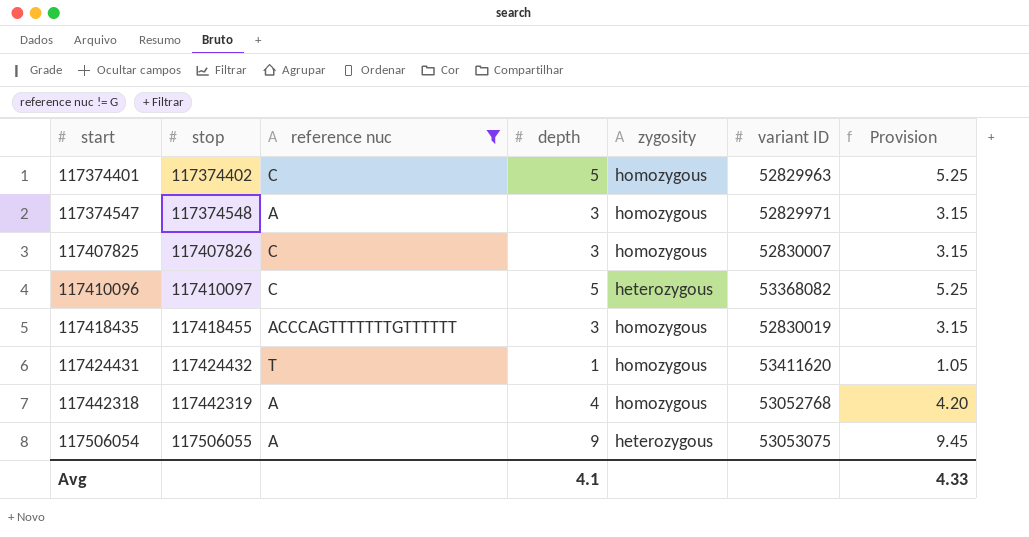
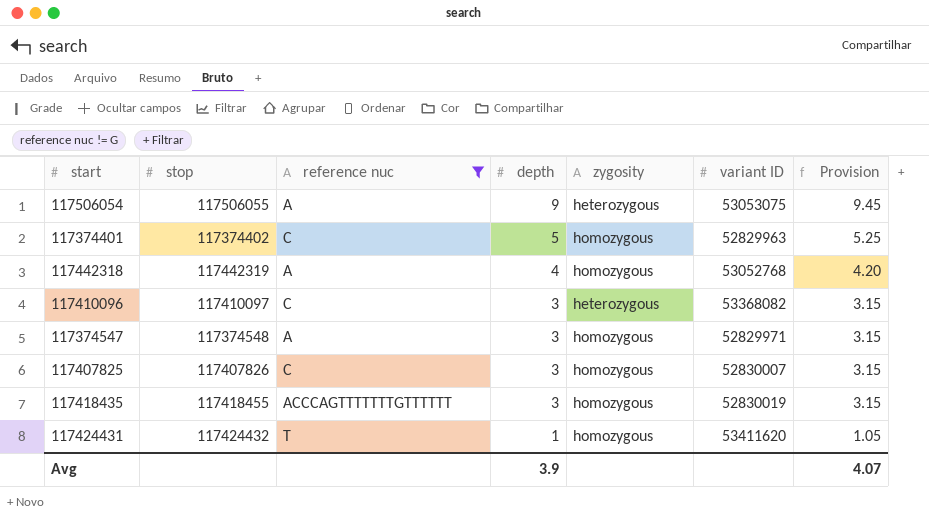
row order: start ascending -> depth descending
117410096 | depth: 5 -> 3
117410096 | Provision: 5.25 -> 3.15
Avg | depth: 4.1 -> 3.9
Avg | Provision: 4.33 -> 4.07

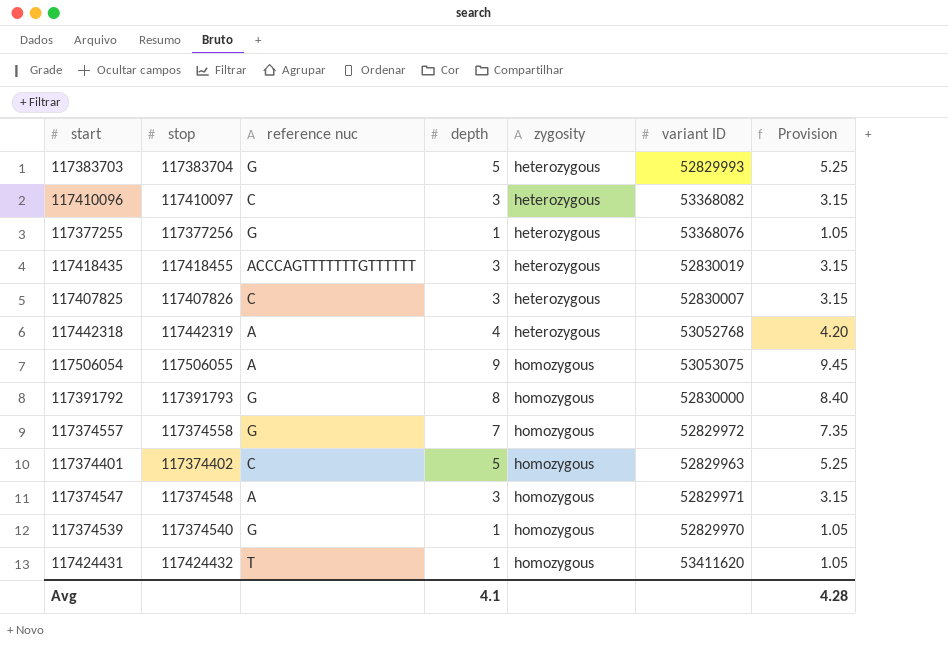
filter: reference nuc != G -> none
row order: depth descending -> zygosity ascending
117418435 | zygosity: homozygous -> heterozygous
117407825 | zygosity: homozygous -> heterozygous
117442318 | zygosity: homozygous -> heterozygous
117506054 | zygosity: heterozygous -> homozygous
Avg | depth: 3.9 -> 4.1
Avg | Provision: 4.07 -> 4.28

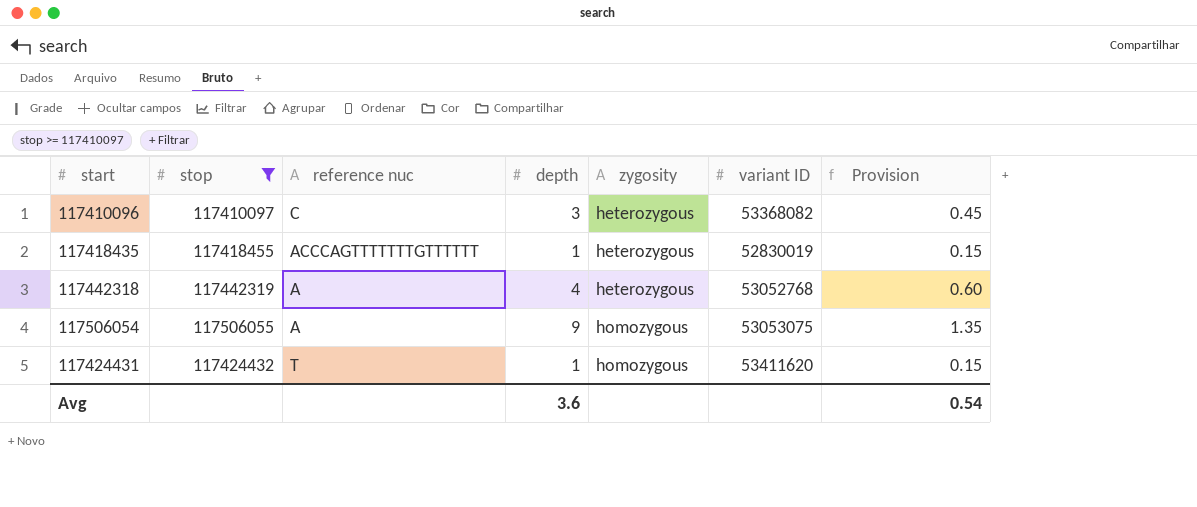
filter: none -> stop >= 117410097
column Provision | formula: [depth] * 1.05 -> [depth] * 0.15
117418435 | depth: 3 -> 1
Avg | depth: 4.1 -> 3.6
Avg | Provision: 4.28 -> 0.54

